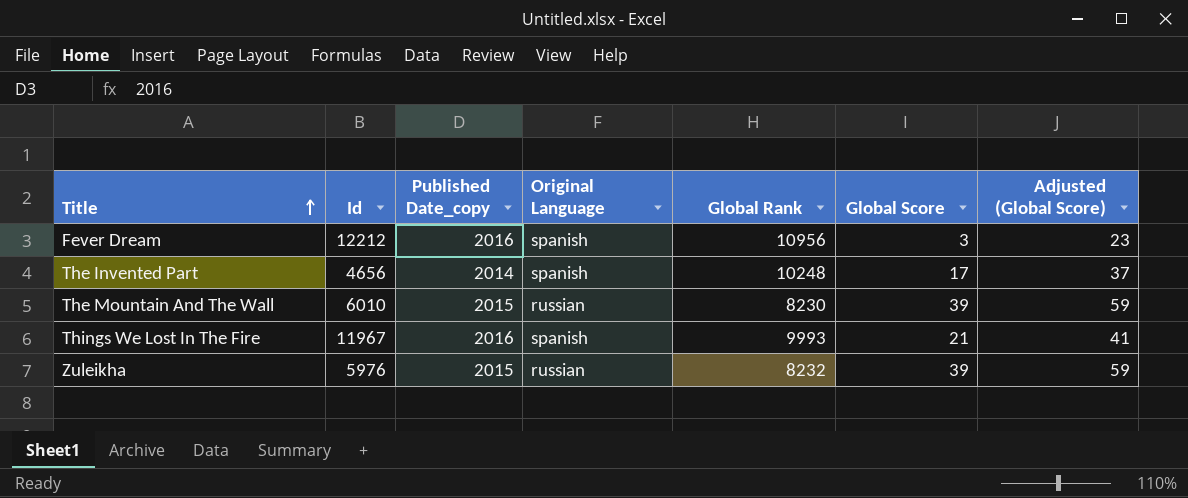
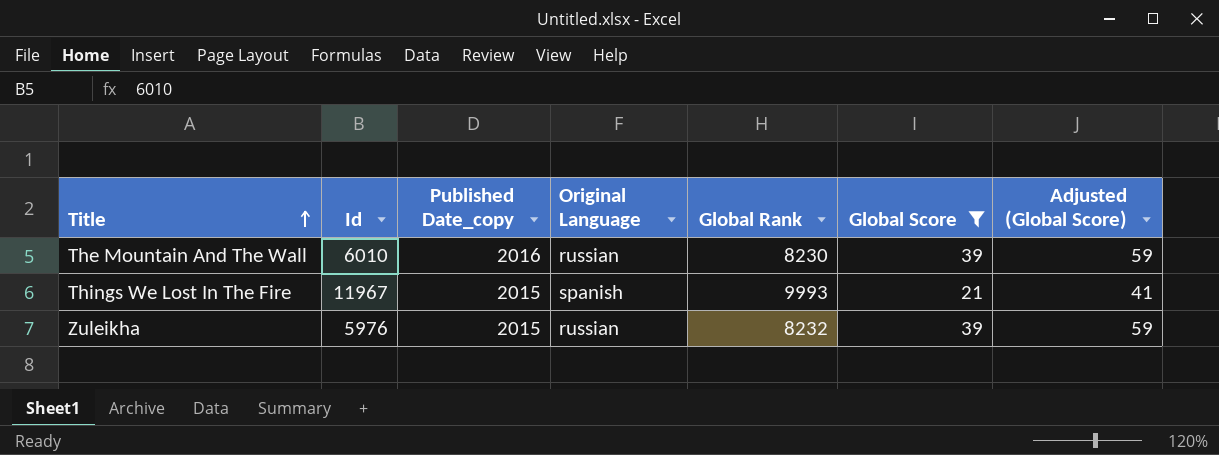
filter: none -> Global Score >= 21
The Mountain And The Wall | Published Date_copy: 2015 -> 2016
Things We Lost In The Fire | Published Date_copy: 2016 -> 2015

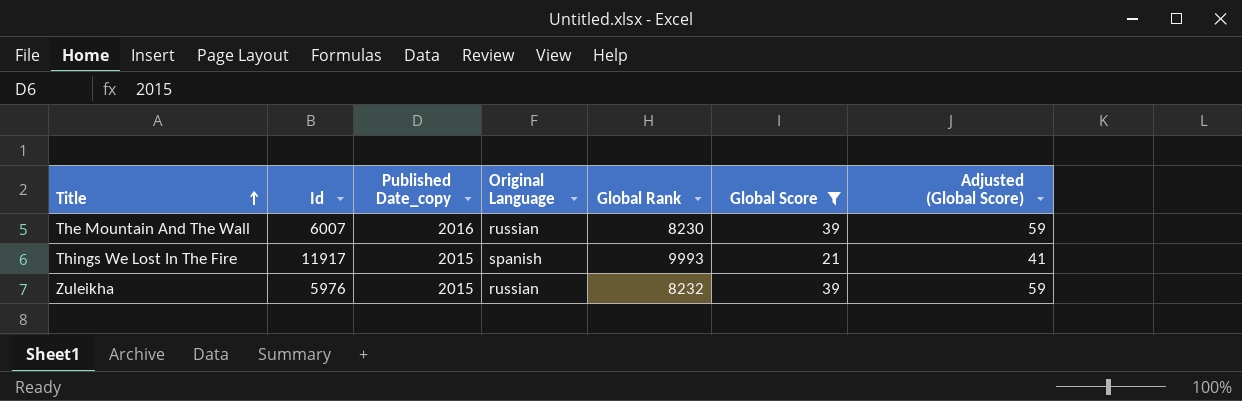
The Mountain And The Wall | Id: 6010 -> 6007
Things We Lost In The Fire | Id: 11967 -> 11917

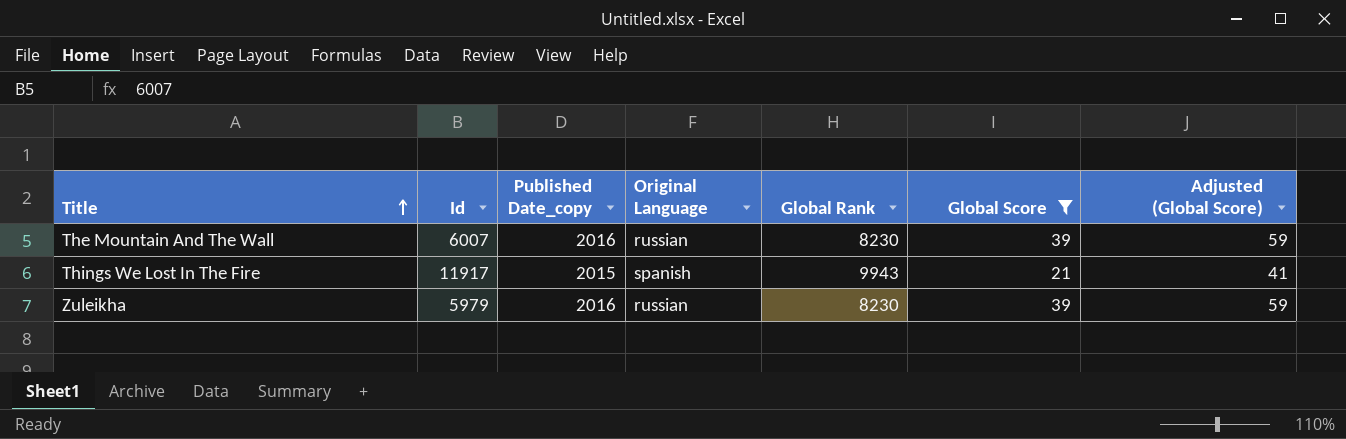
Things We Lost In The Fire | Global Rank: 9993 -> 9943
Zuleikha | Id: 5976 -> 5979
Zuleikha | Published Date_copy: 2015 -> 2016
Zuleikha | Global Rank: 8232 -> 8230

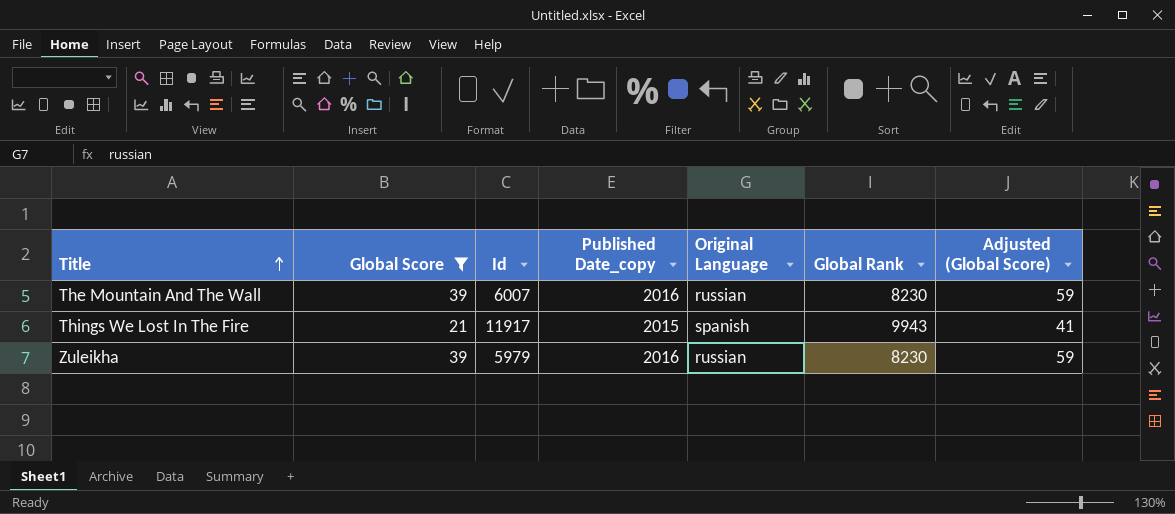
column Global Score | position: 6 -> 2

